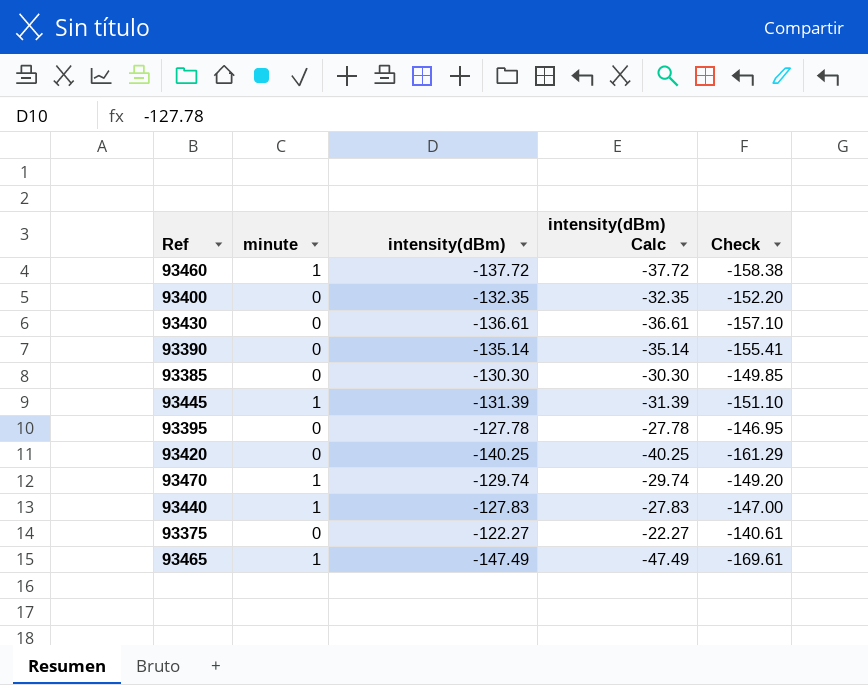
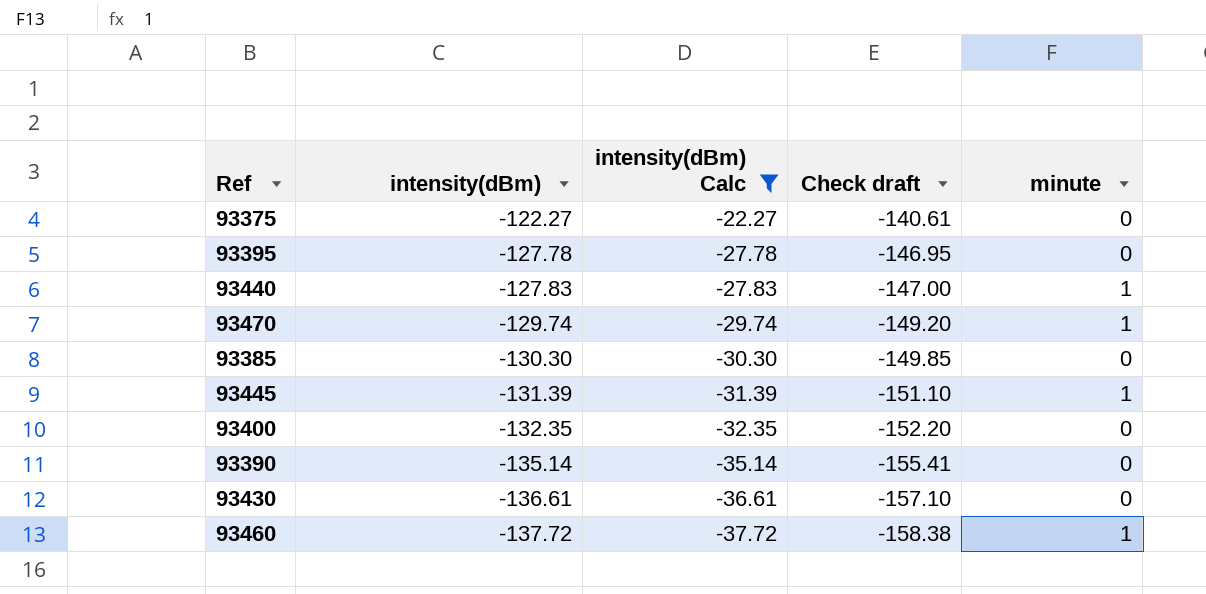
filter: none -> intensity(dBm) Calc >= -37.72
row order: none -> intensity(dBm) descending
column name: Check -> Check draft
column minute | position: 2 -> 5

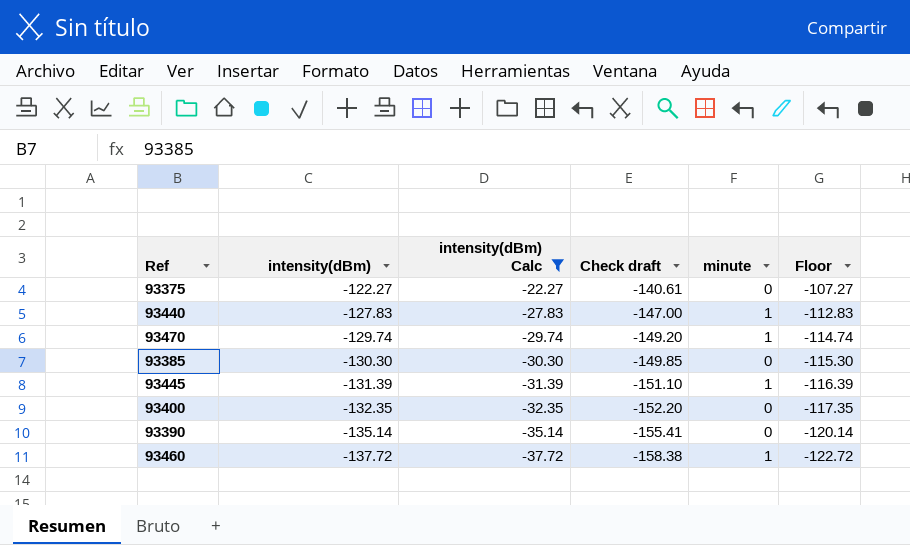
column Floor | formula: none -> [intensity(dBm)] + 15
row 93395: -127.78 | -27.78 | -146.95 | 0 -> none
row 93430: -136.61 | -36.61 | -157.10 | 0 -> none

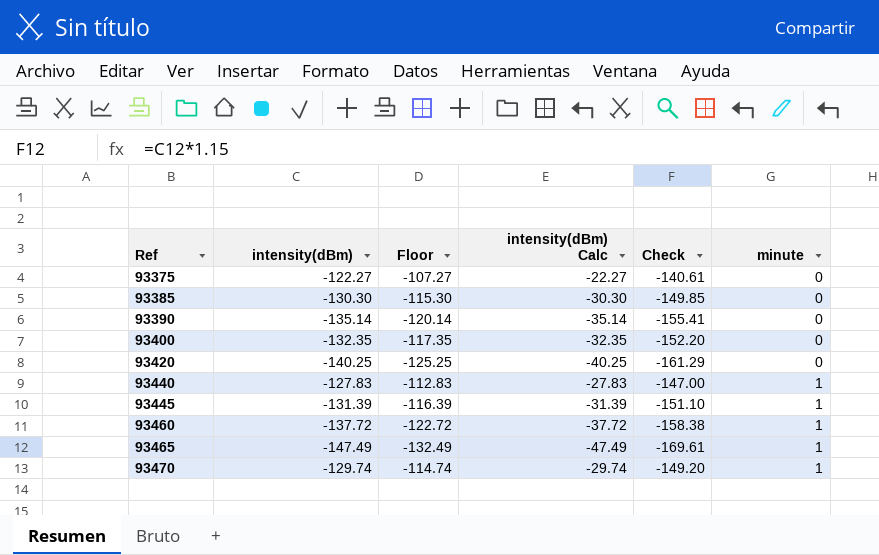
filter: intensity(dBm) Calc >= -37.72 -> none
row order: intensity(dBm) descending -> Ref ascending
column Floor | position: 6 -> 3
column name: Check draft -> Check

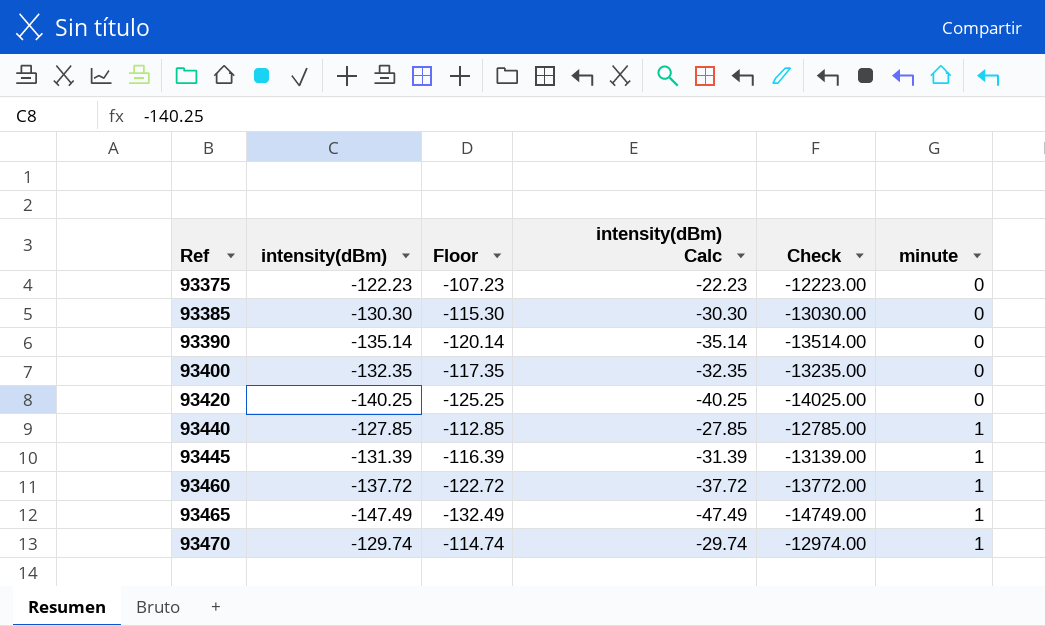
column Check | formula: [intensity(dBm)] * 1.15 -> [intensity(dBm)] * 100
93375 | intensity(dBm): -122.27 -> -122.23
93375 | Floor: -107.27 -> -107.23
93375 | intensity(dBm) Calc: -22.27 -> -22.23
93440 | intensity(dBm): -127.83 -> -127.85
93440 | Floor: -112.83 -> -112.85
93440 | intensity(dBm) Calc: -27.83 -> -27.85

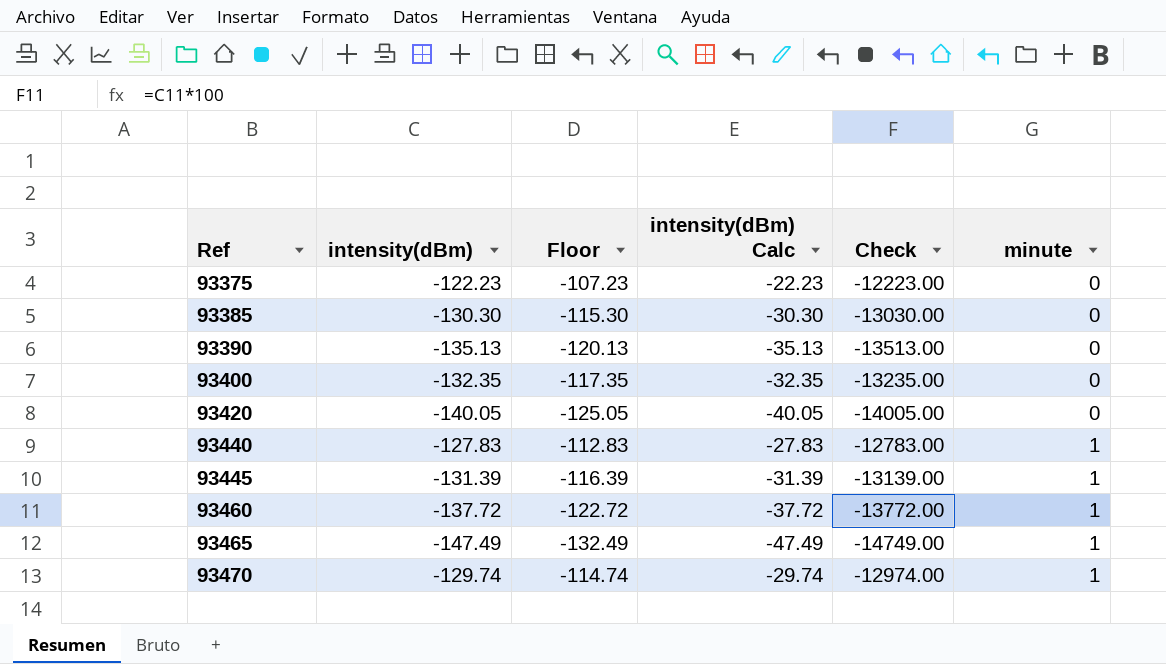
93390 | intensity(dBm): -135.14 -> -135.13
93390 | Floor: -120.14 -> -120.13
93390 | intensity(dBm) Calc: -35.14 -> -35.13
93390 | Check: -13514.00 -> -13513.00
93420 | intensity(dBm): -140.25 -> -140.05
93420 | Floor: -125.25 -> -125.05
93420 | intensity(dBm) Calc: -40.25 -> -40.05
93420 | Check: -14025.00 -> -14005.00
93440 | intensity(dBm): -127.85 -> -127.83
93440 | Floor: -112.85 -> -112.83
93440 | intensity(dBm) Calc: -27.85 -> -27.83
93440 | Check: -12785.00 -> -12783.00

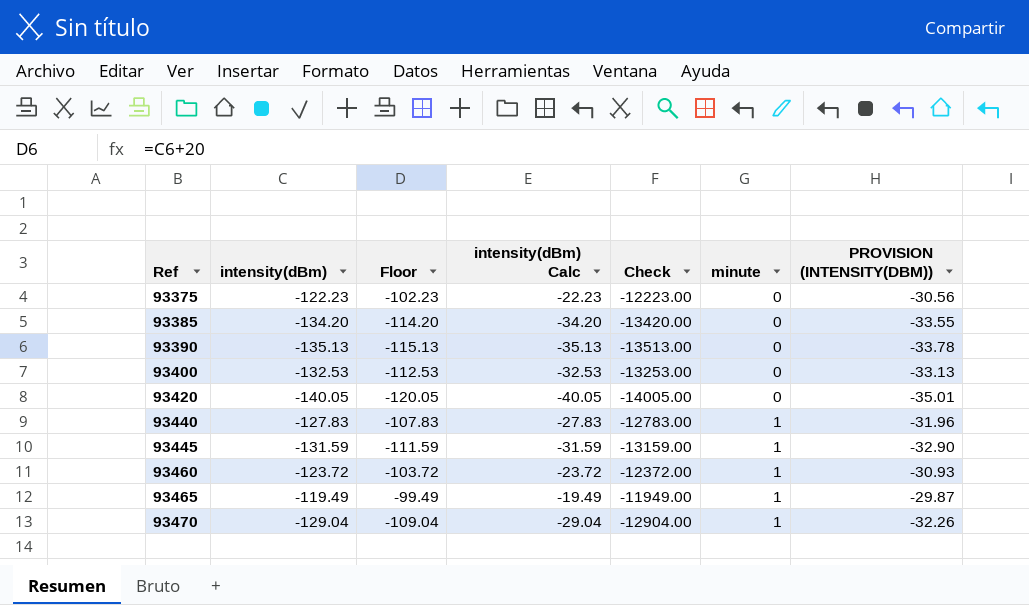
column Floor | formula: [intensity(dBm)] + 15 -> [intensity(dBm)] + 20
column PROVISION (INTENSITY(DBM)) | formula: none -> [intensity(dBm)] * 0.25
93385 | intensity(dBm): -130.30 -> -134.20
93385 | intensity(dBm) Calc: -30.30 -> -34.20
93385 | Check: -13030.00 -> -13420.00
93400 | intensity(dBm): -132.35 -> -132.53
93400 | intensity(dBm) Calc: -32.35 -> -32.53
93400 | Check: -13235.00 -> -13253.00
93445 | intensity(dBm): -131.39 -> -131.59
93445 | intensity(dBm) Calc: -31.39 -> -31.59
93445 | Check: -13139.00 -> -13159.00
93460 | intensity(dBm): -137.72 -> -123.72
93460 | intensity(dBm) Calc: -37.72 -> -23.72
93460 | Check: -13772.00 -> -12372.00
93465 | intensity(dBm): -147.49 -> -119.49
93465 | intensity(dBm) Calc: -47.49 -> -19.49
93465 | Check: -14749.00 -> -11949.00
93470 | intensity(dBm): -129.74 -> -129.04
93470 | intensity(dBm) Calc: -29.74 -> -29.04
93470 | Check: -12974.00 -> -12904.00

